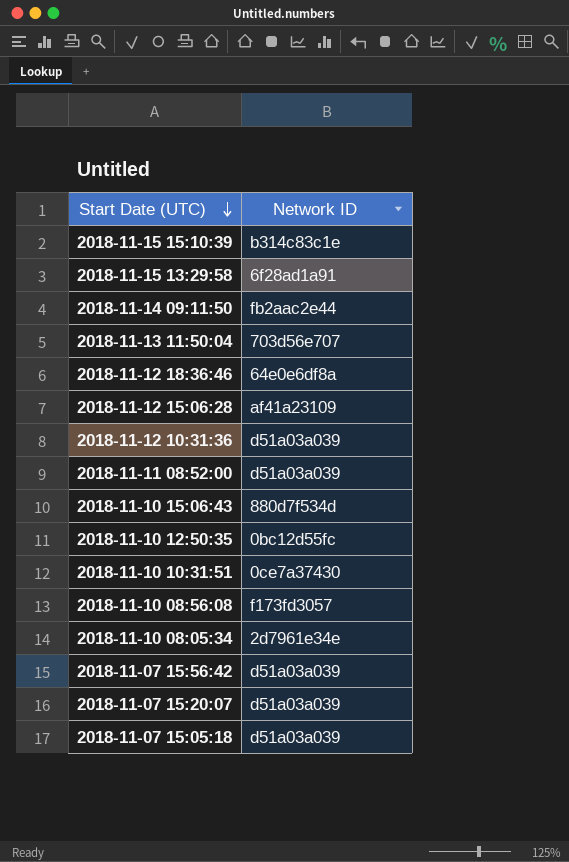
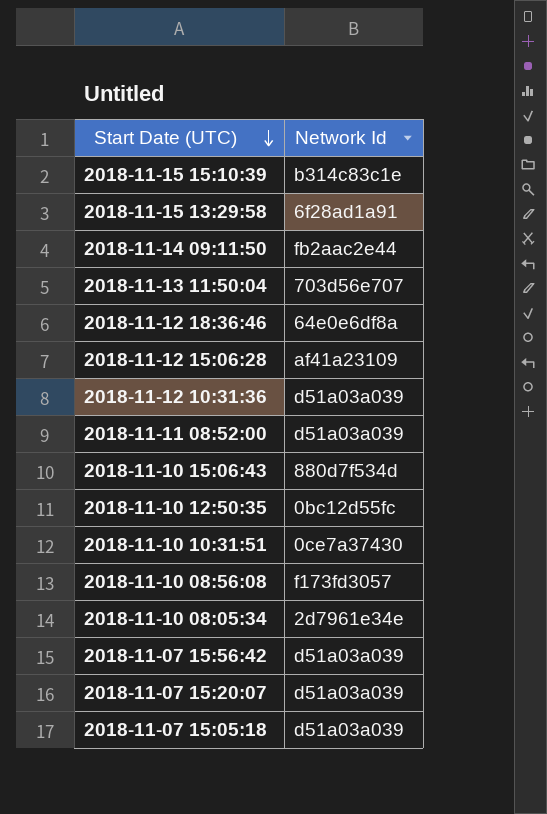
column name: Network ID -> Network Id

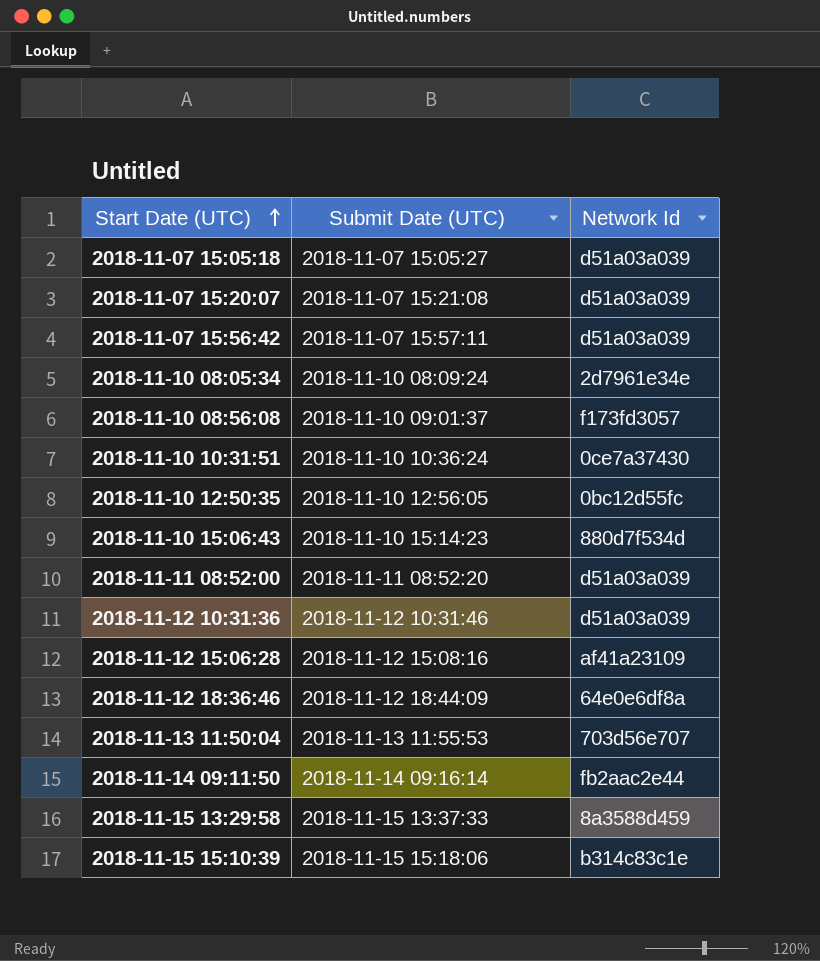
row order: Start Date (UTC) descending -> Start Date (UTC) ascending
column Submit Date (UTC) | position: none -> 2
2018-11-15 13:29:58 | Network Id: 6f28ad1a91 -> 8a3588d459

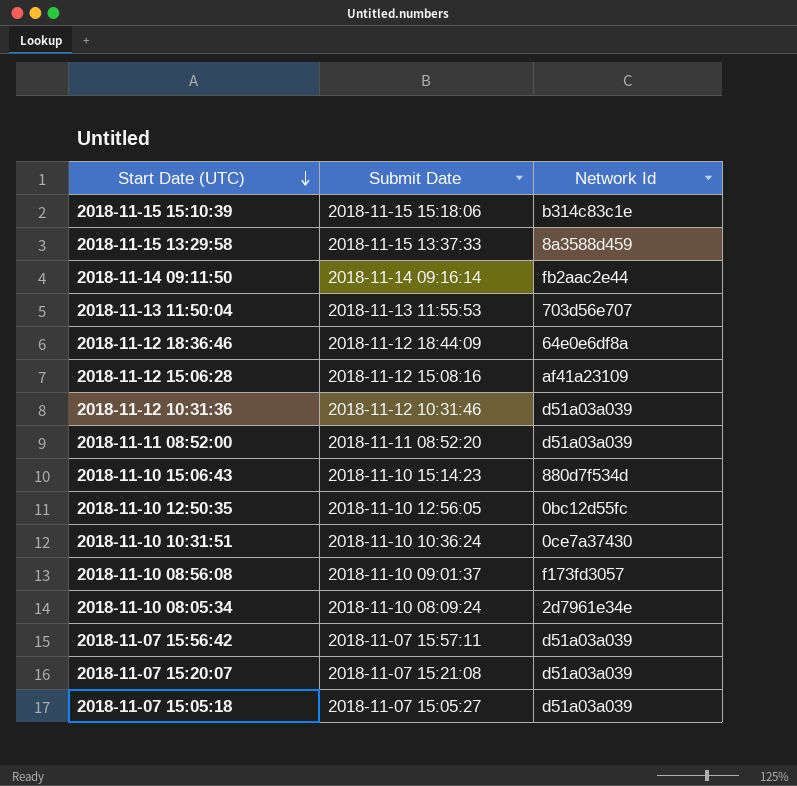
row order: Start Date (UTC) ascending -> Start Date (UTC) descending
column name: Submit Date (UTC) -> Submit Date

